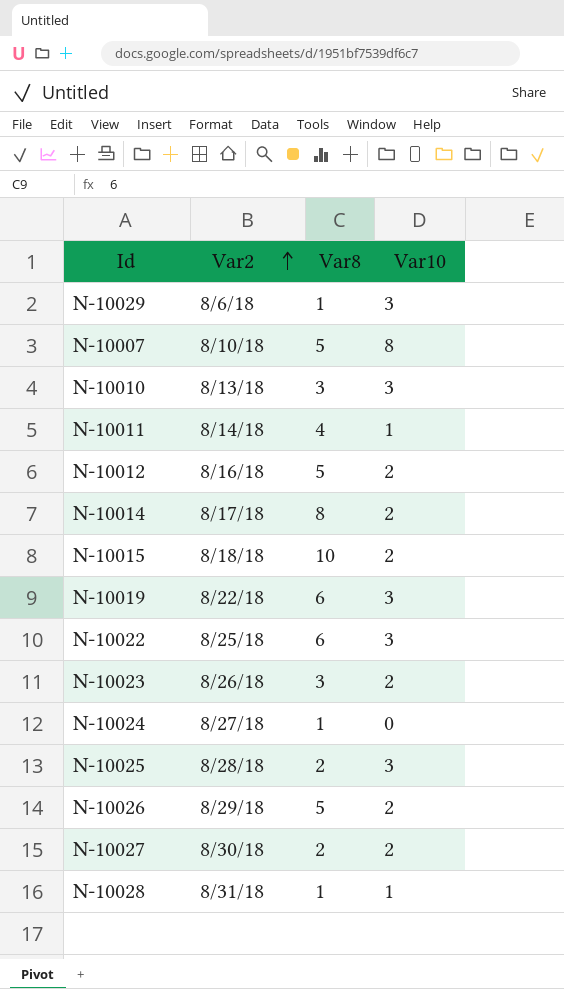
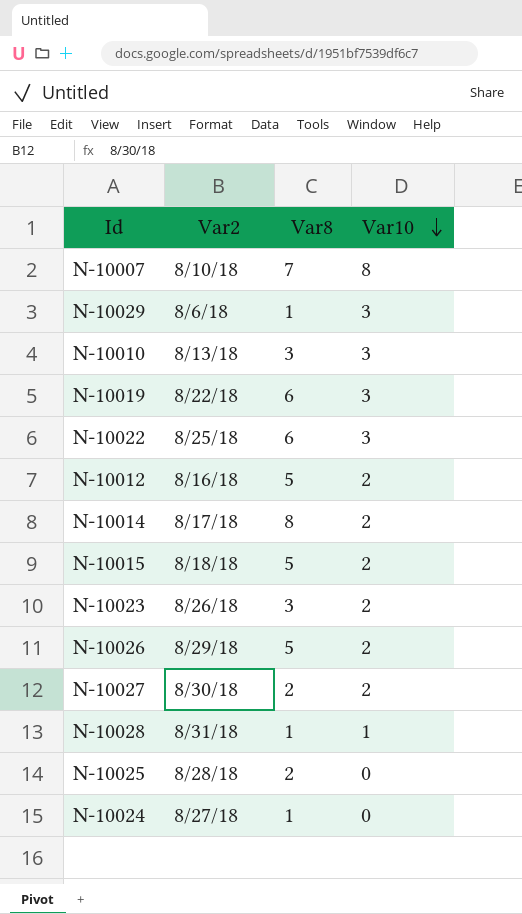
row order: Var2 ascending -> Var10 descending
row N-10011: 8/14/18 | 4 | 1 -> none
N-10007 | Var8: 5 -> 7
N-10015 | Var8: 10 -> 5
N-10025 | Var10: 3 -> 0

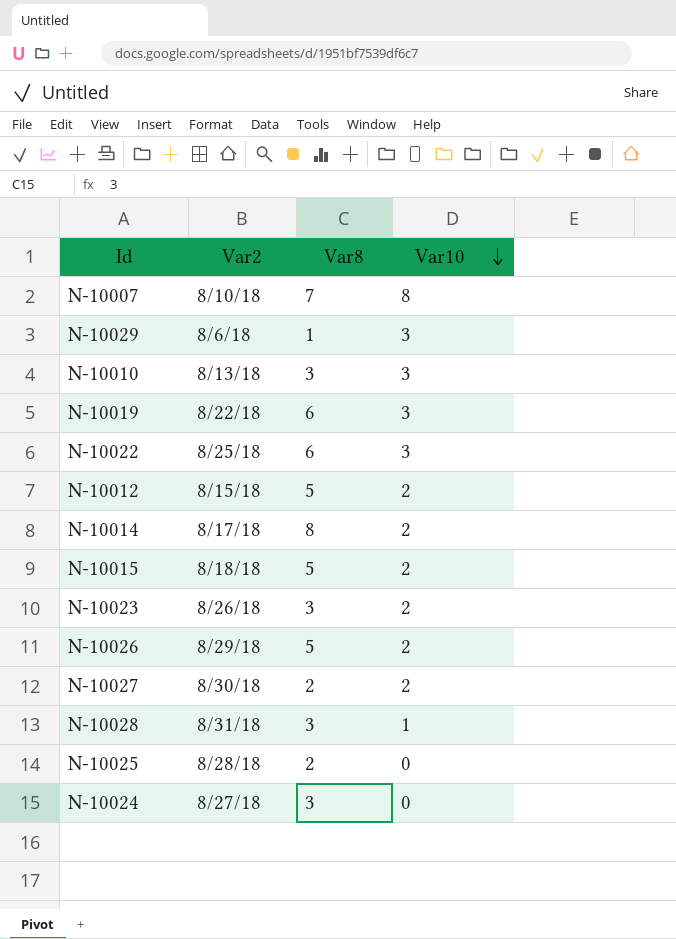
N-10012 | Var2: 8/16/18 -> 8/15/18
N-10028 | Var8: 1 -> 3
N-10024 | Var8: 1 -> 3

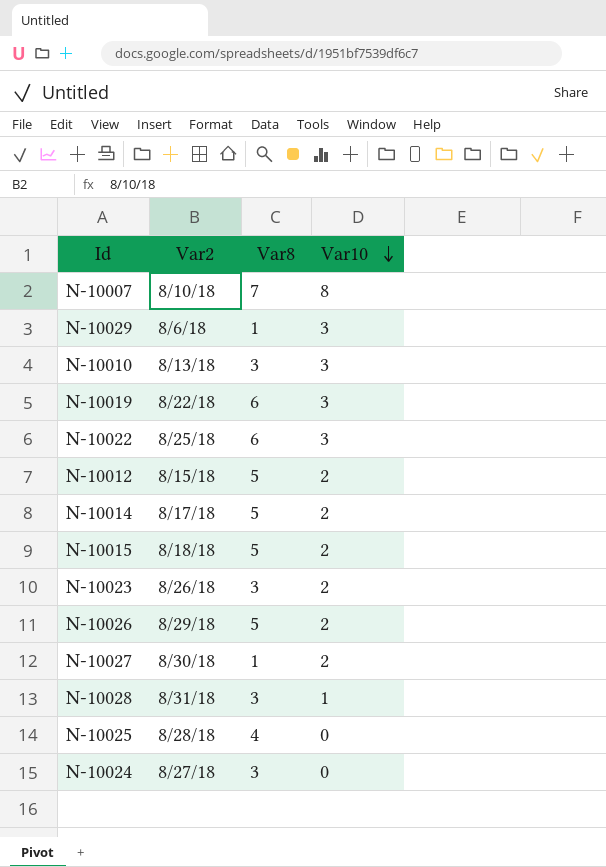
N-10014 | Var8: 8 -> 5
N-10027 | Var8: 2 -> 1
N-10025 | Var8: 2 -> 4

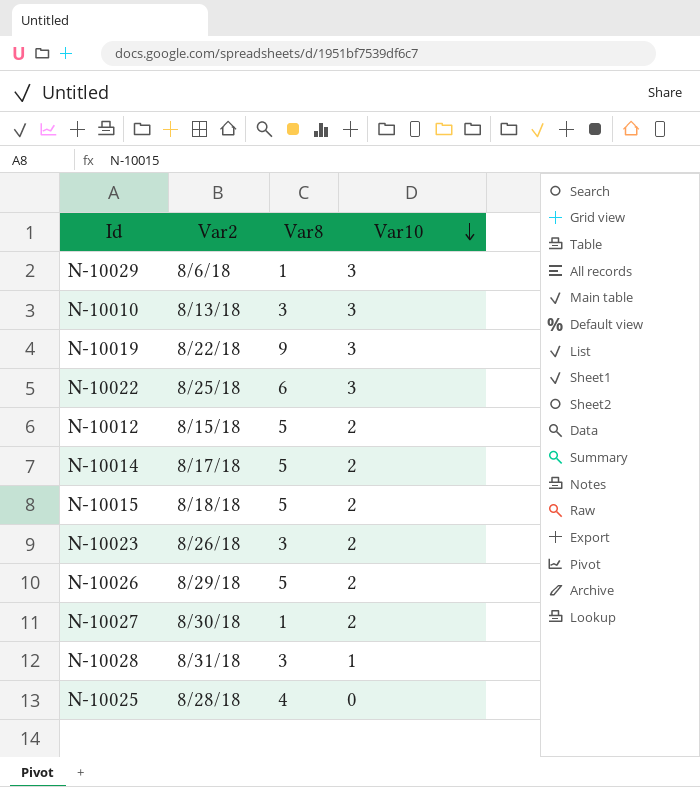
row N-10007: 8/10/18 | 7 | 8 -> none
row N-10024: 8/27/18 | 3 | 0 -> none
N-10019 | Var8: 6 -> 9

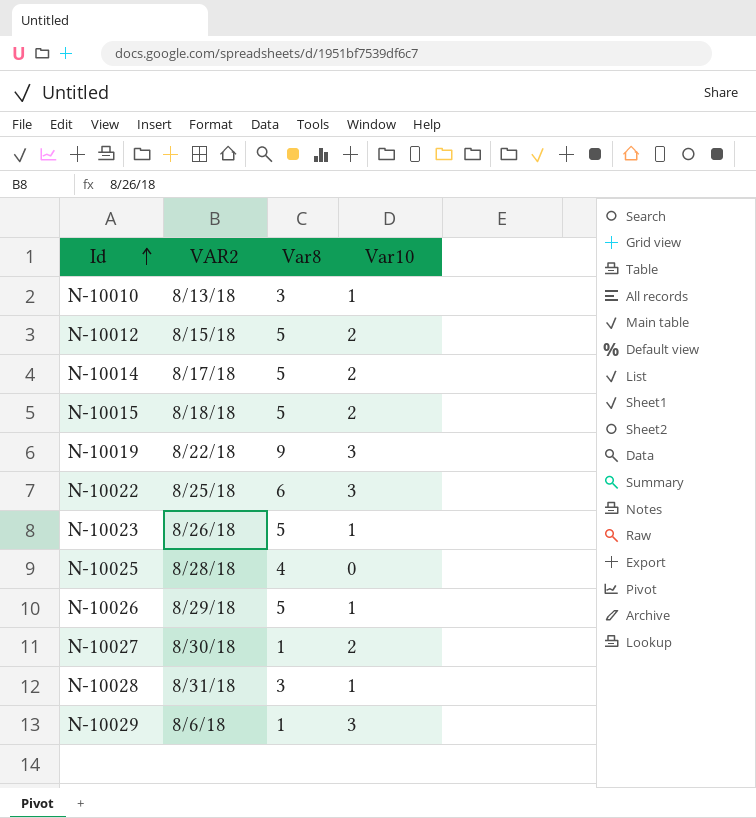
row order: Var10 descending -> Id ascending
column name: Var2 -> VAR2
N-10010 | Var10: 3 -> 1
N-10023 | Var8: 3 -> 5
N-10023 | Var10: 2 -> 1
N-10026 | Var10: 2 -> 1

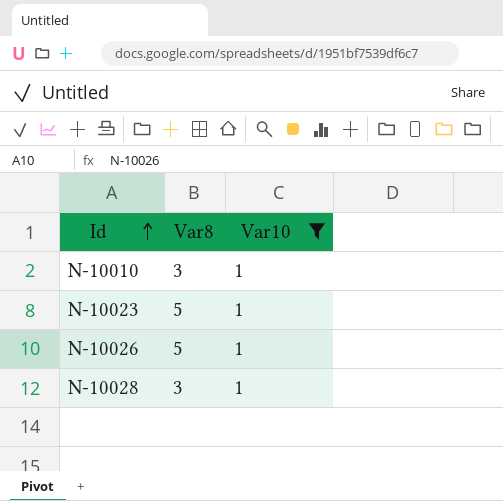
filter: none -> Var10 = 1
column VAR2 | position: 2 -> none

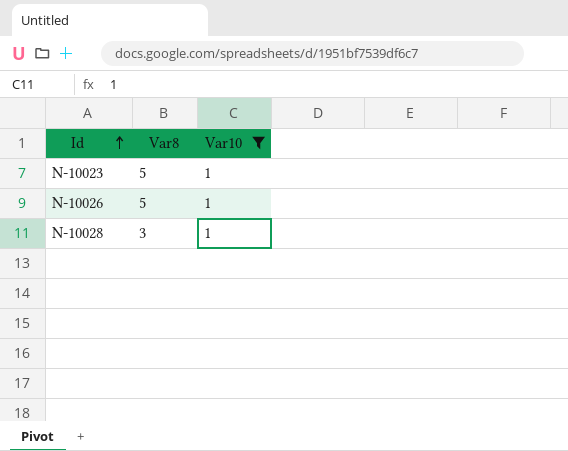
row N-10010: 3 | 1 -> none

